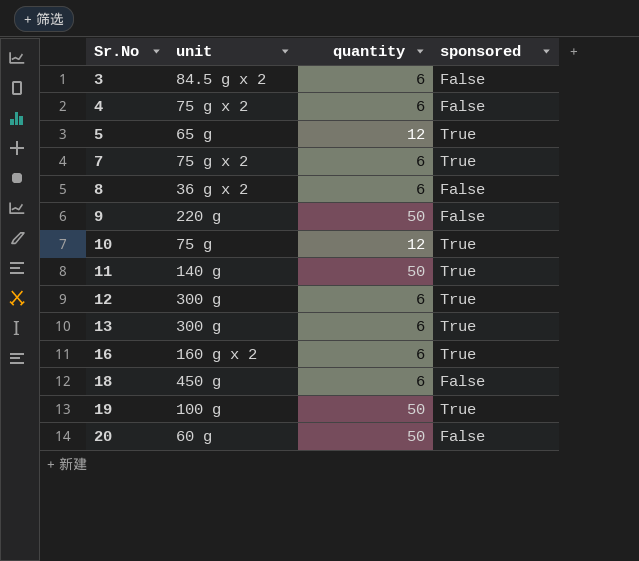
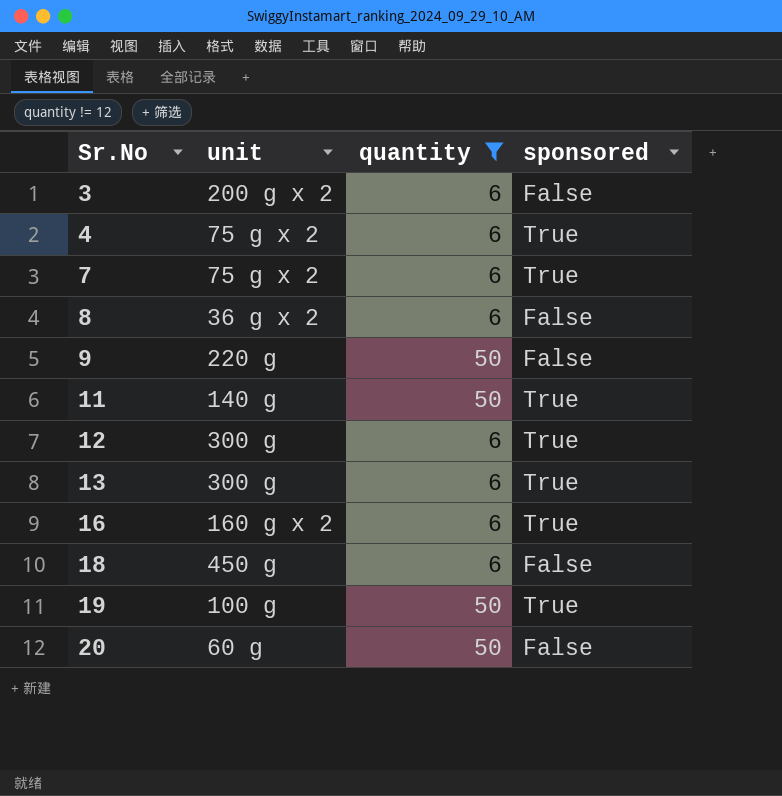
filter: none -> quantity != 12
3 | unit: 84.5 g x 2 -> 200 g x 2
4 | sponsored: False -> True

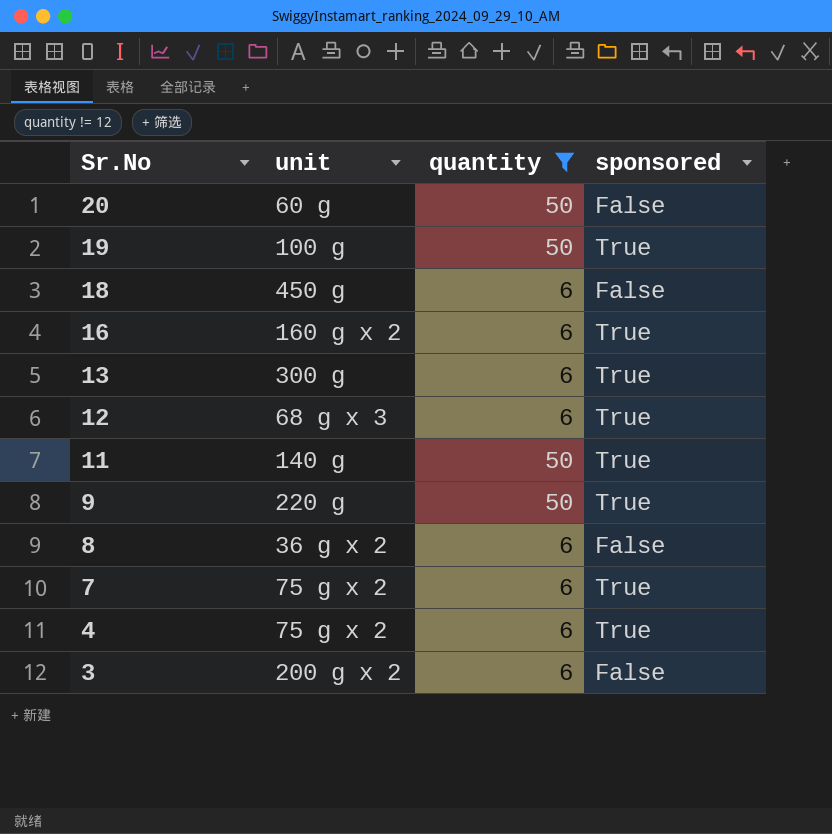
row order: Sr.No ascending -> Sr.No descending
12 | unit: 300 g -> 68 g x 3
9 | sponsored: False -> True

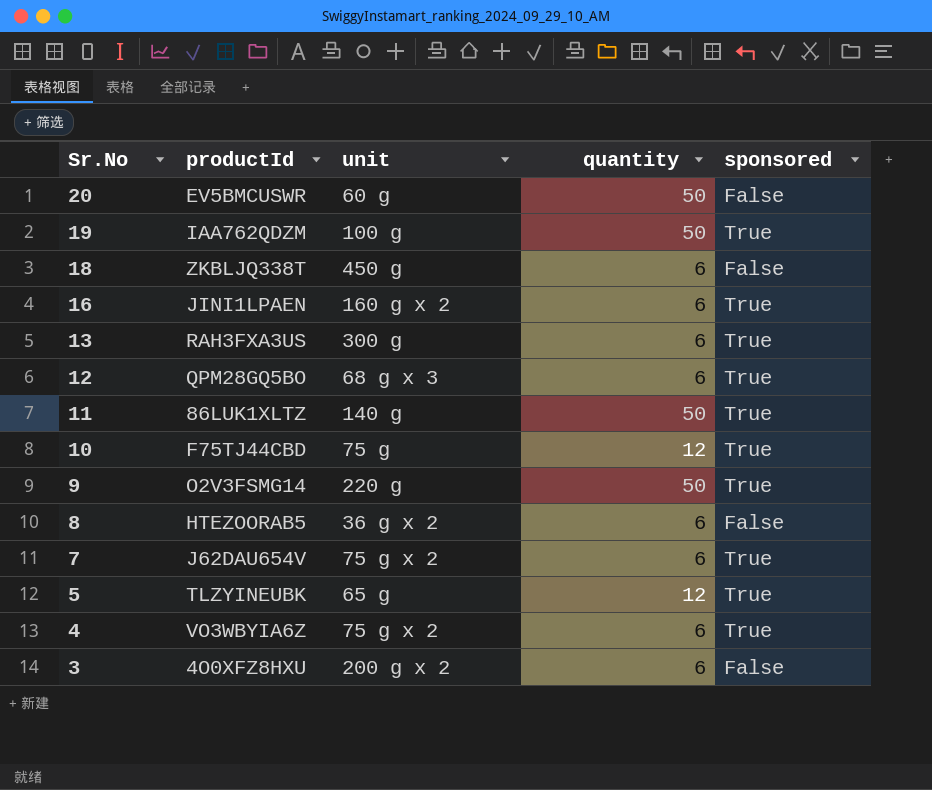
filter: quantity != 12 -> none
column productId | position: none -> 2

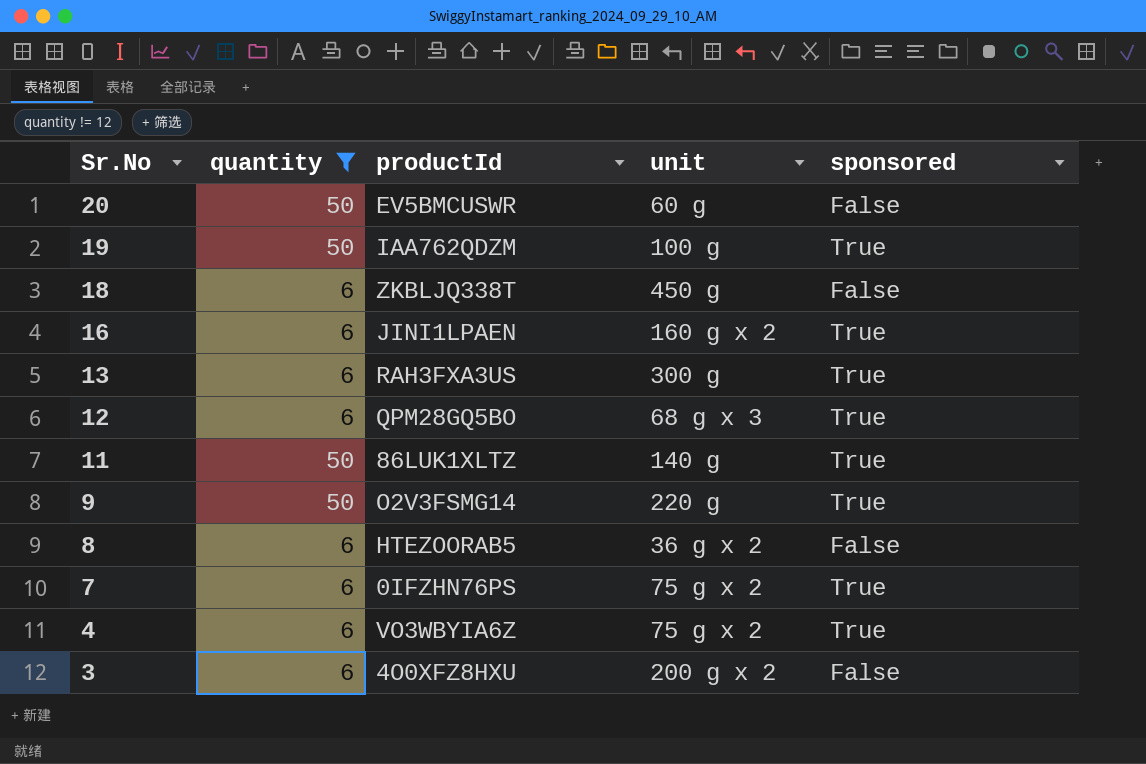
filter: none -> quantity != 12
column quantity | position: 4 -> 2
7 | productId: J62DAU654V -> 0IFZHN76PS

